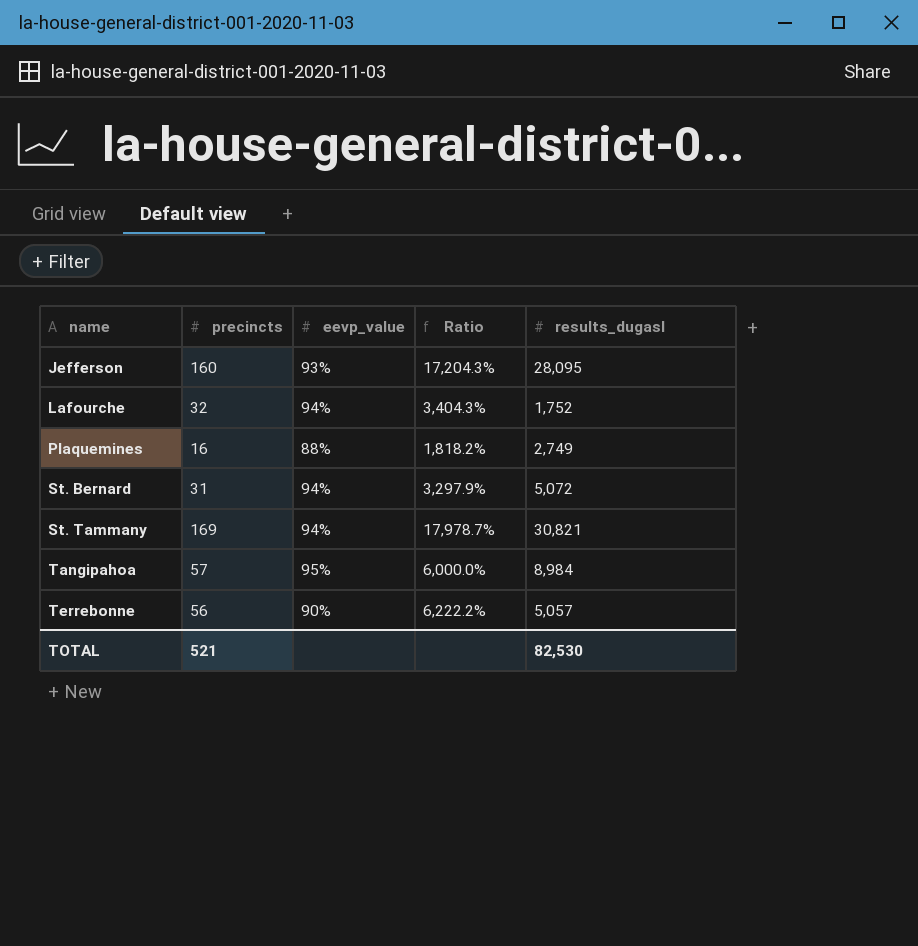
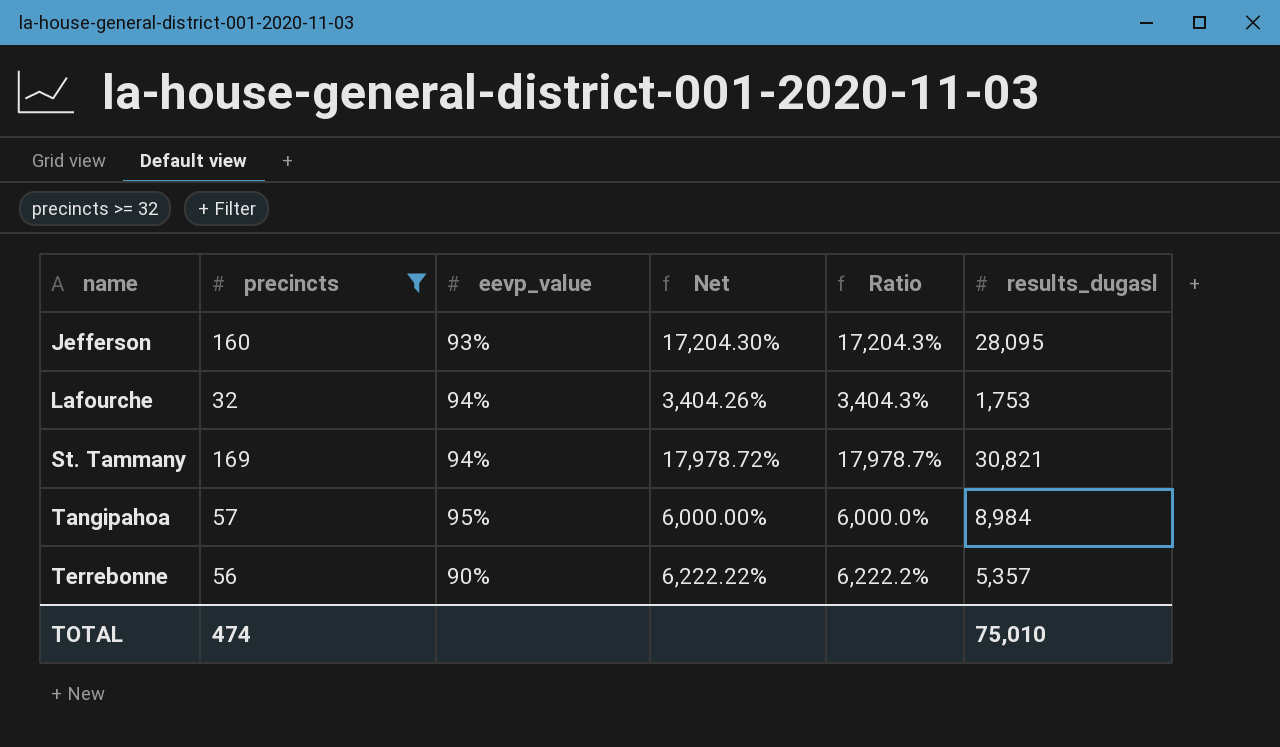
filter: none -> precincts >= 32
column Net | formula: none -> [precincts] / [eevp_value]
Lafourche | results_dugasl: 1,752 -> 1,753
Terrebonne | results_dugasl: 5,057 -> 5,357
TOTAL | precincts: 521 -> 474
TOTAL | results_dugasl: 82,530 -> 75,010

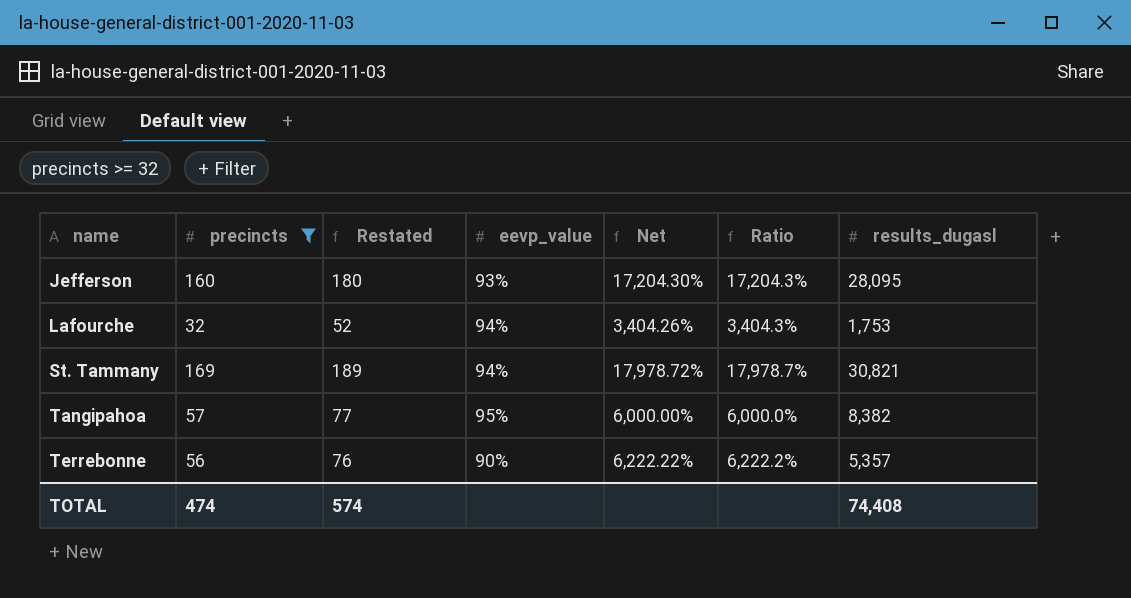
column Restated | formula: none -> [precincts] + 20
Tangipahoa | results_dugasl: 8,984 -> 8,382
TOTAL | results_dugasl: 75,010 -> 74,408

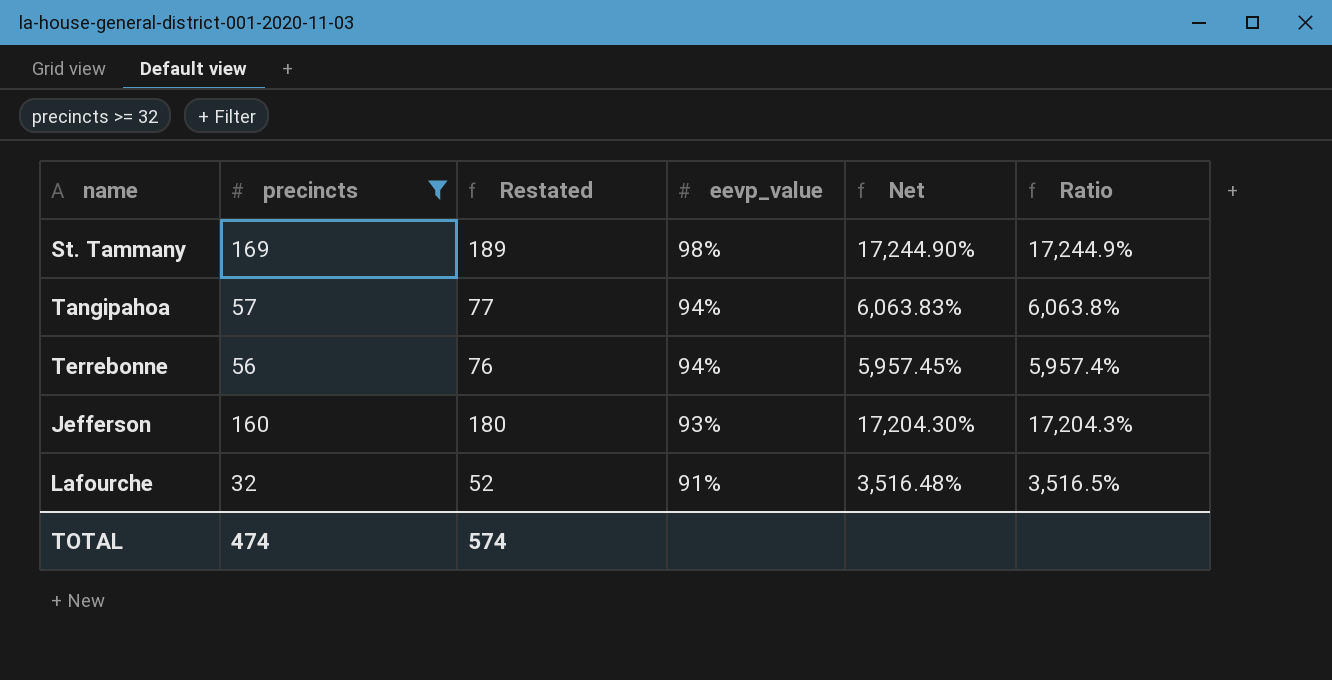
row order: name ascending -> eevp_value descending
column results_dugasl | position: 7 -> none
St. Tammany | eevp_value: 94% -> 98%
St. Tammany | Net: 17,978.72% -> 17,244.90%
St. Tammany | Ratio: 17,978.7% -> 17,244.9%
Tangipahoa | eevp_value: 95% -> 94%
Tangipahoa | Net: 6,000.00% -> 6,063.83%
Tangipahoa | Ratio: 6,000.0% -> 6,063.8%
Terrebonne | eevp_value: 90% -> 94%
Terrebonne | Net: 6,222.22% -> 5,957.45%
Terrebonne | Ratio: 6,222.2% -> 5,957.4%
Lafourche | eevp_value: 94% -> 91%
Lafourche | Net: 3,404.26% -> 3,516.48%
Lafourche | Ratio: 3,404.3% -> 3,516.5%

